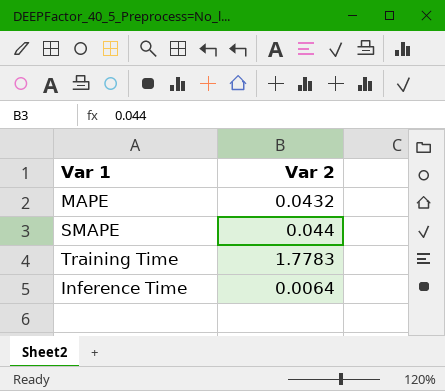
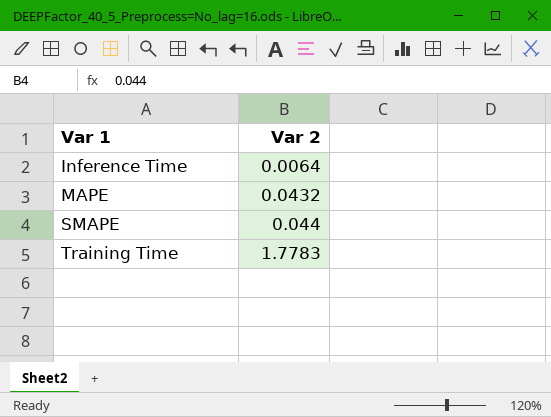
row order: none -> Var 1 ascending

